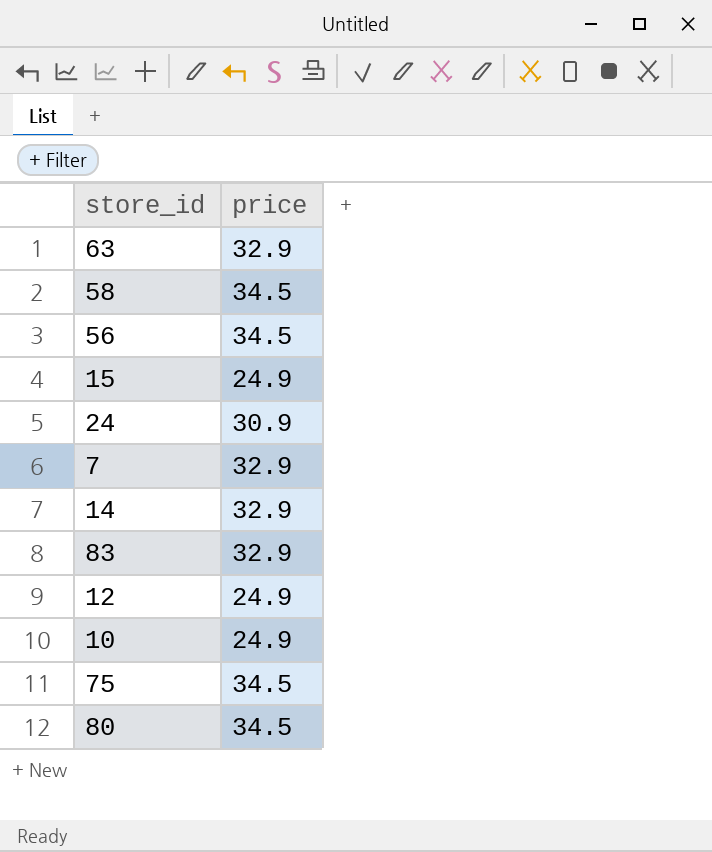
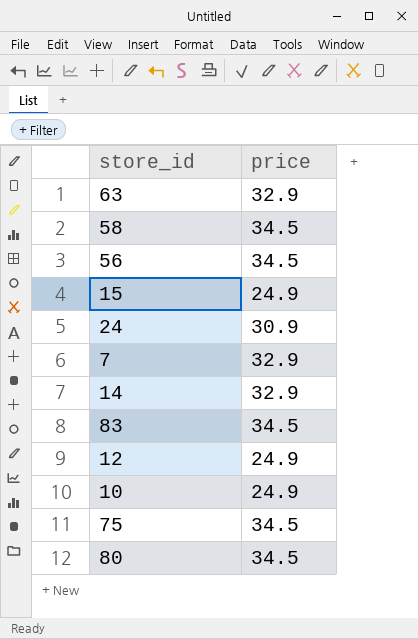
83 | price: 32.9 -> 34.5

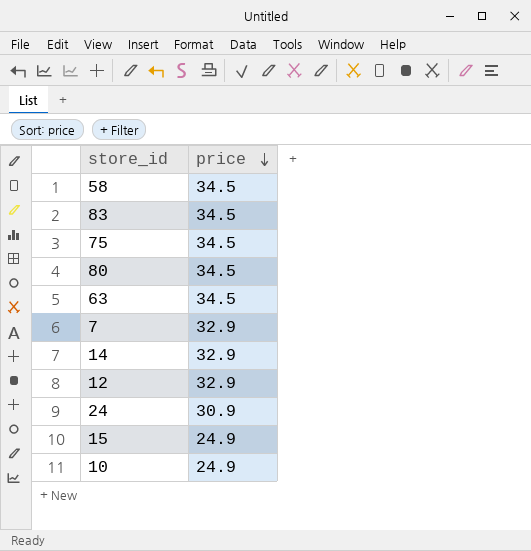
row order: none -> price descending
row 56: 34.5 -> none
63 | price: 32.9 -> 34.5
12 | price: 24.9 -> 32.9

